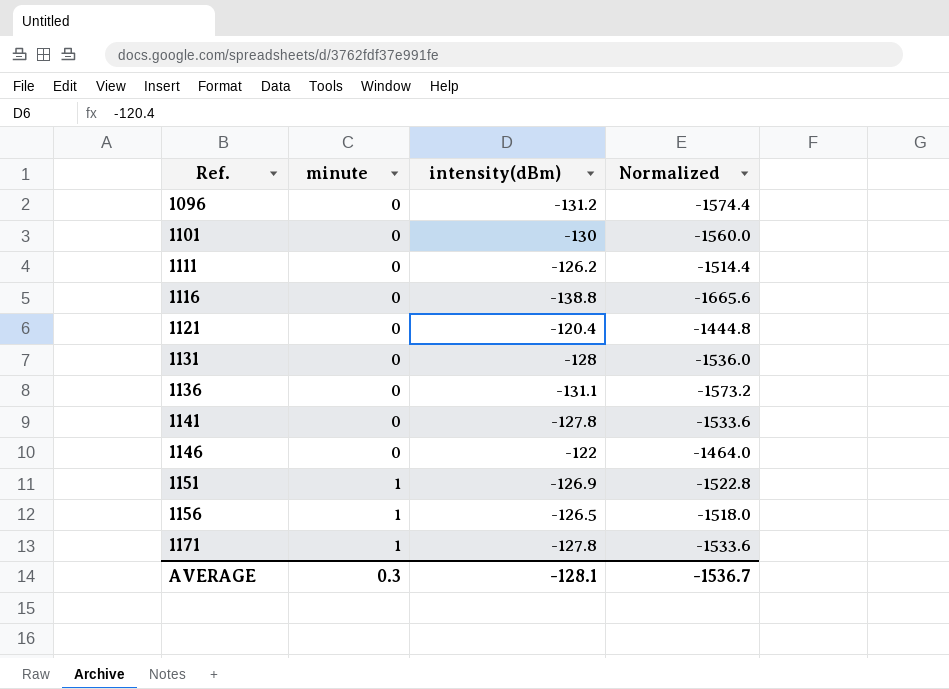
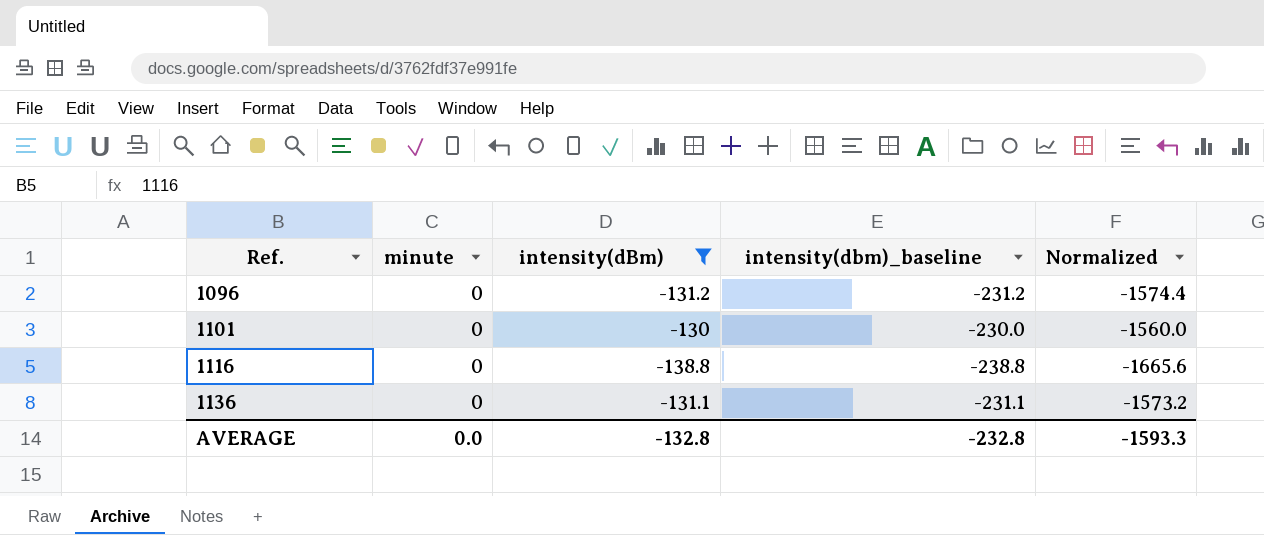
filter: none -> intensity(dBm) <= -130
column intensity(dbm)_baseline | formula: none -> [intensity(dBm)] - 100
AVERAGE | minute: 0.3 -> 0.0
AVERAGE | intensity(dBm): -128.1 -> -132.8
AVERAGE | Normalized: -1536.7 -> -1593.3

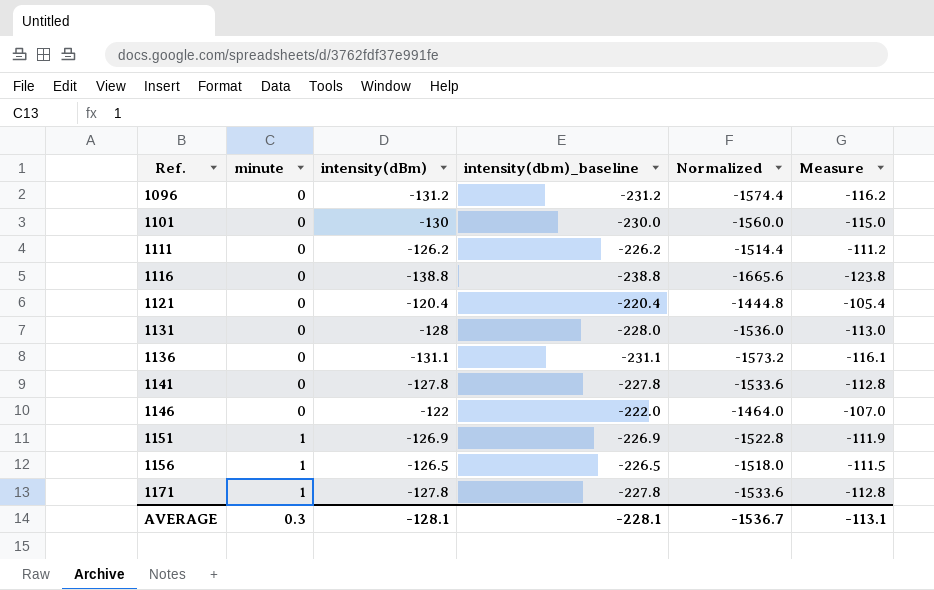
filter: intensity(dBm) <= -130 -> none
column Measure | formula: none -> [intensity(dBm)] + 15
AVERAGE | minute: 0.0 -> 0.3
AVERAGE | intensity(dBm): -132.8 -> -128.1
AVERAGE | intensity(dbm)_baseline: -232.8 -> -228.1
AVERAGE | Normalized: -1593.3 -> -1536.7

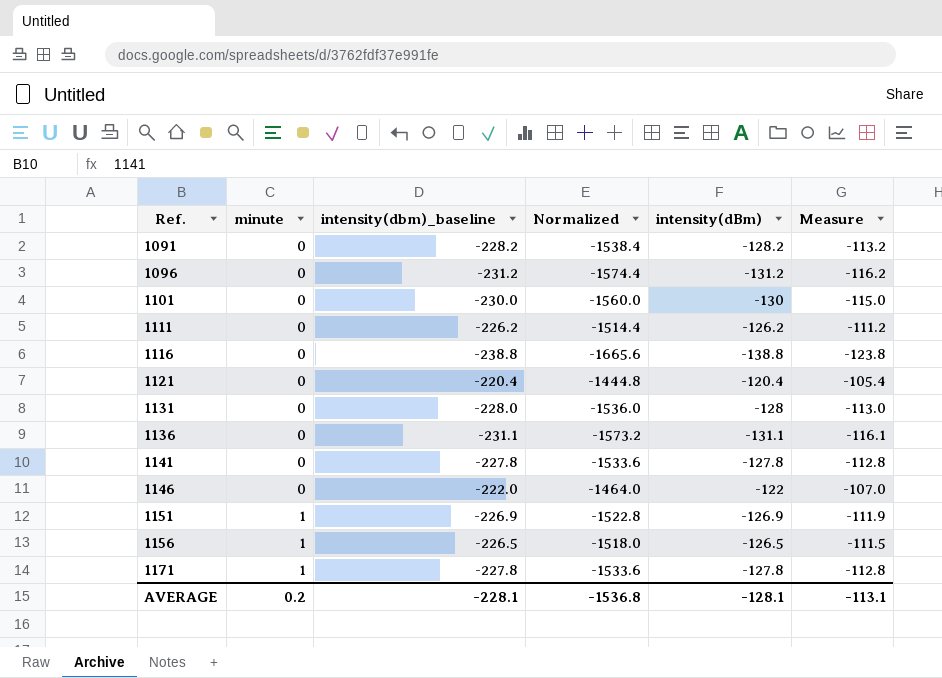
column intensity(dBm) | position: 3 -> 5
row 1091: none -> 0 | -228.2 | -1538.4 | -128.2 | -113.2
AVERAGE | minute: 0.3 -> 0.2
AVERAGE | Normalized: -1536.7 -> -1536.8

